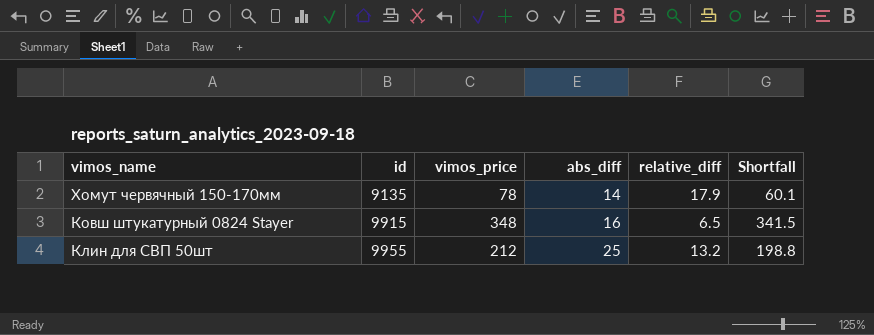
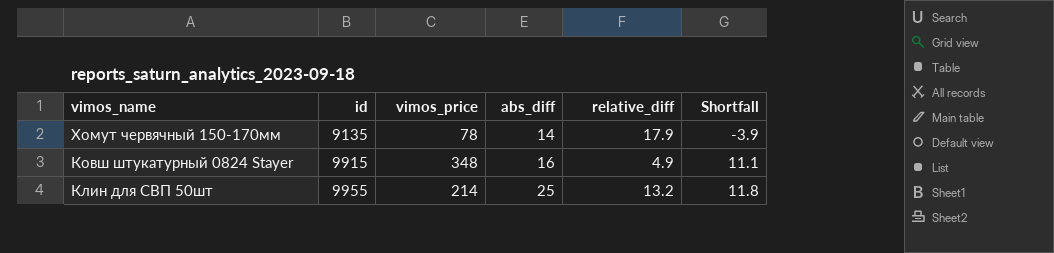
column Shortfall | formula: [vimos_price] - [relative_diff] -> [abs_diff] - [relative_diff]
Ковш штукатурный 0824 Stayer | relative_diff: 6.5 -> 4.9
Клин для СВП 50шт | vimos_price: 212 -> 214

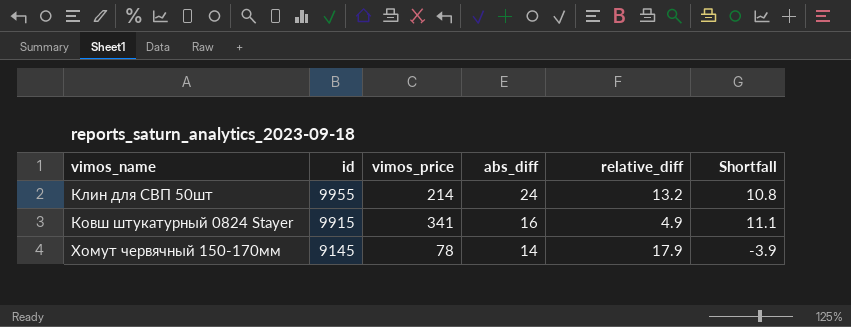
row order: vimos_name descending -> vimos_name ascending
Клин для СВП 50шт | abs_diff: 25 -> 24
Клин для СВП 50шт | Shortfall: 11.8 -> 10.8
Ковш штукатурный 0824 Stayer | vimos_price: 348 -> 341
Хомут червячный 150-170мм | id: 9135 -> 9145

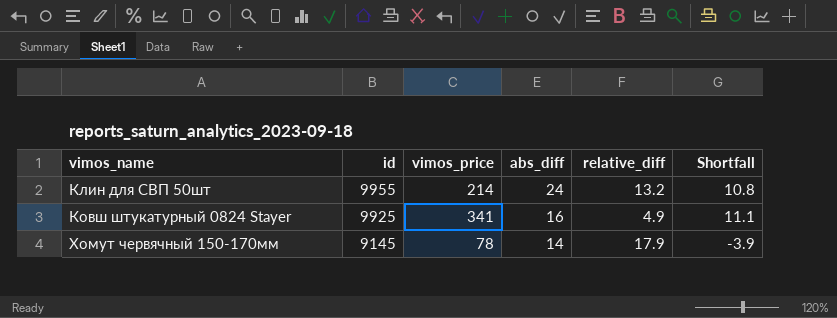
Ковш штукатурный 0824 Stayer | id: 9915 -> 9925

